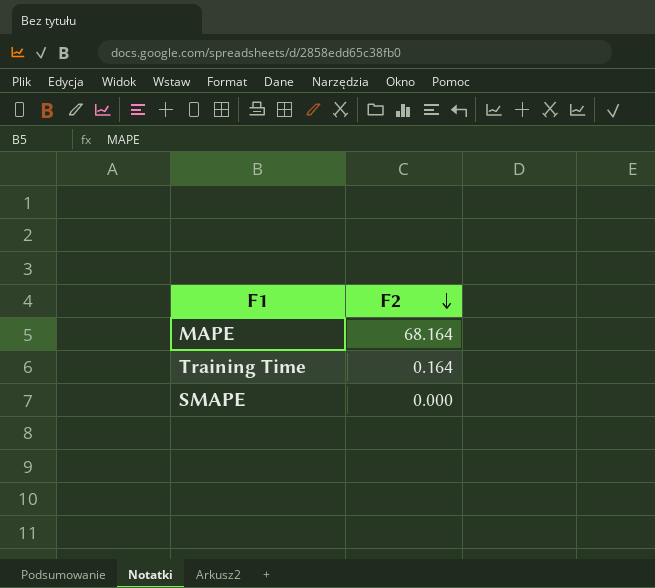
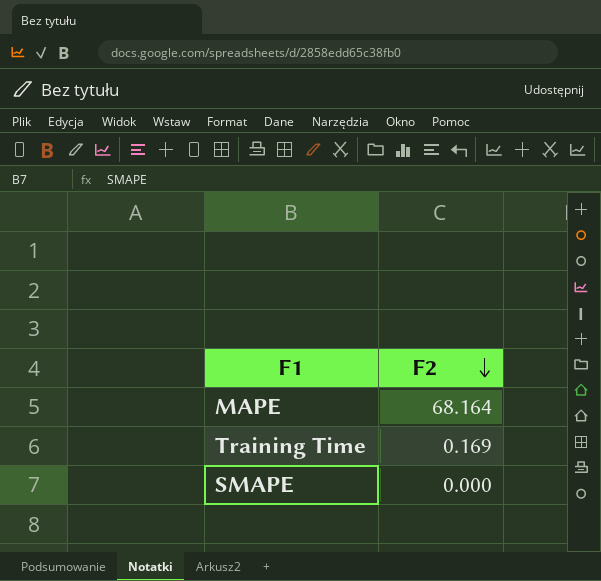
Training Time | F2: 0.164 -> 0.169

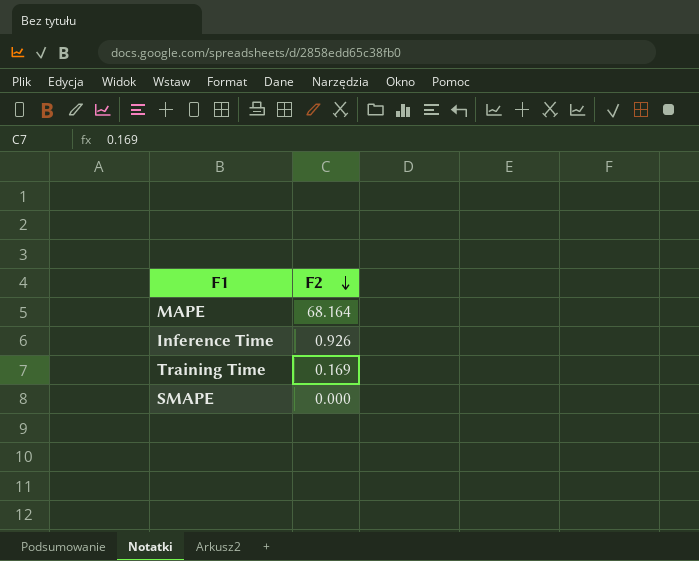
row Inference Time: none -> 0.926

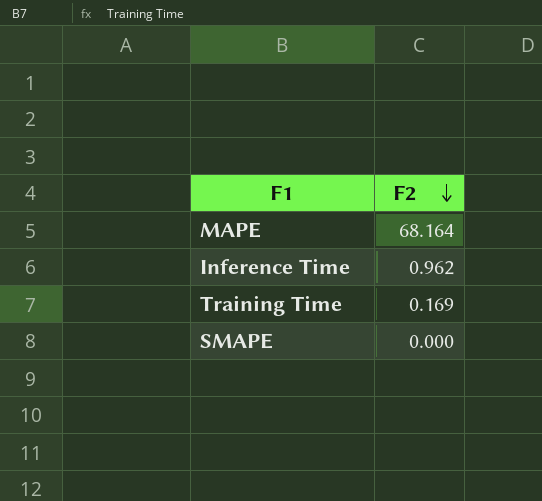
Inference Time | F2: 0.926 -> 0.962

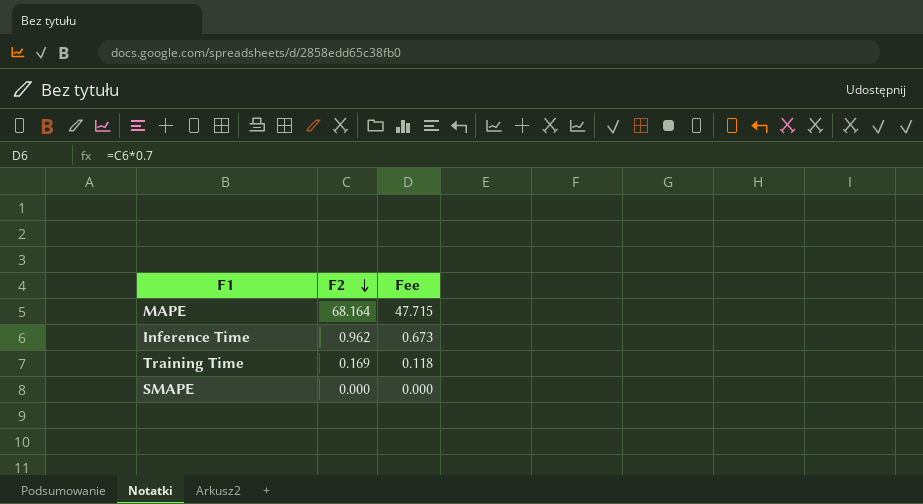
column Fee | formula: none -> [F2] * 0.7

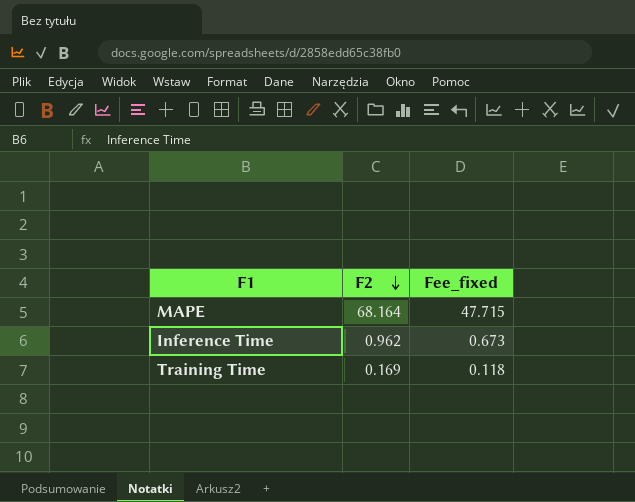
column name: Fee -> Fee_fixed
row SMAPE: 0.000 | 0.000 -> none

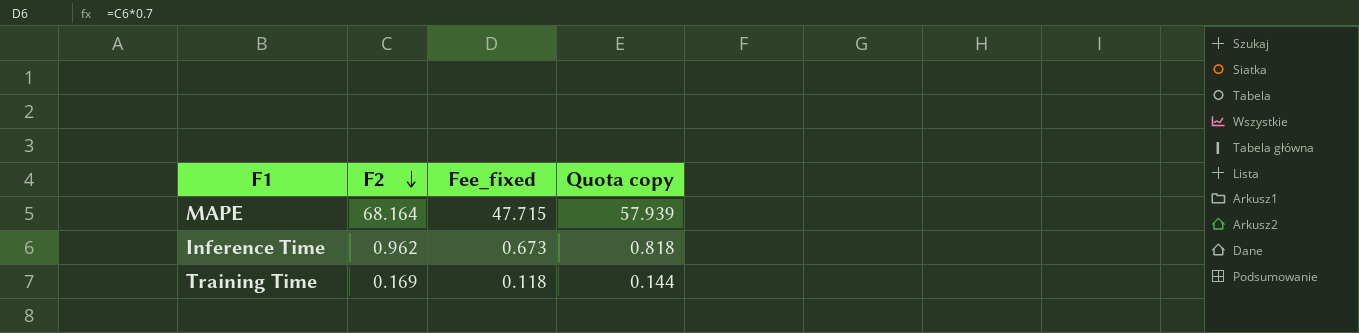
column Quota copy | formula: none -> [F2] * 0.85

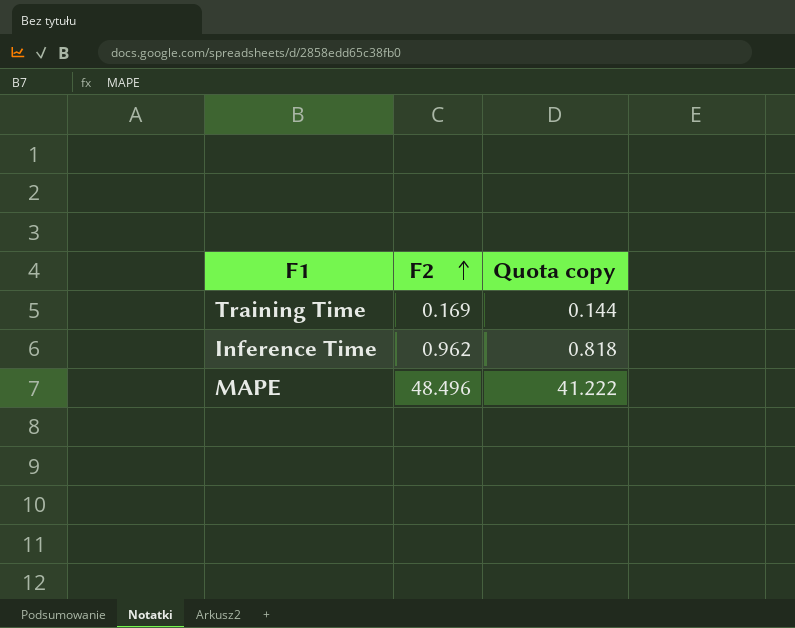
row order: F2 descending -> F2 ascending
column Fee_fixed | formula: [F2] * 0.7 -> none
MAPE | F2: 68.164 -> 48.496
MAPE | Quota copy: 57.939 -> 41.222

